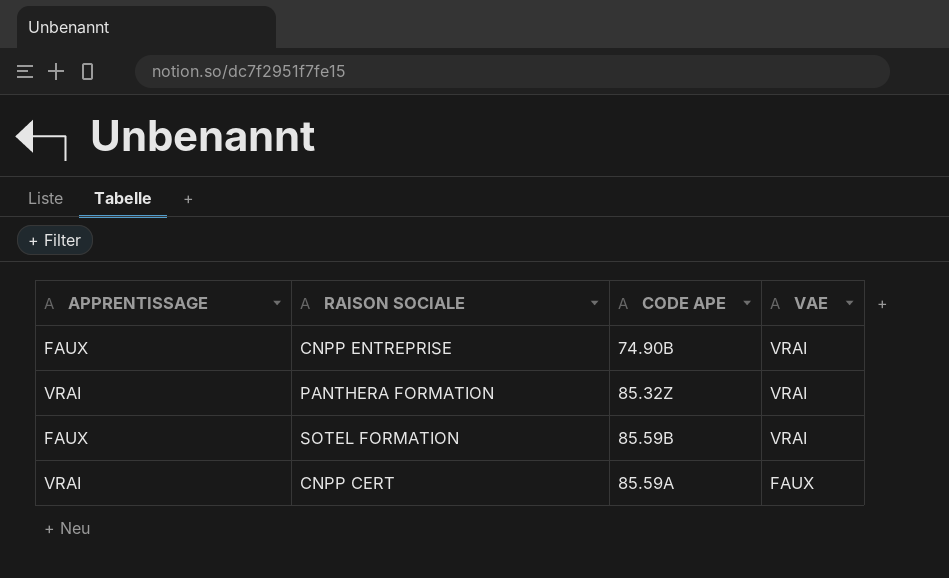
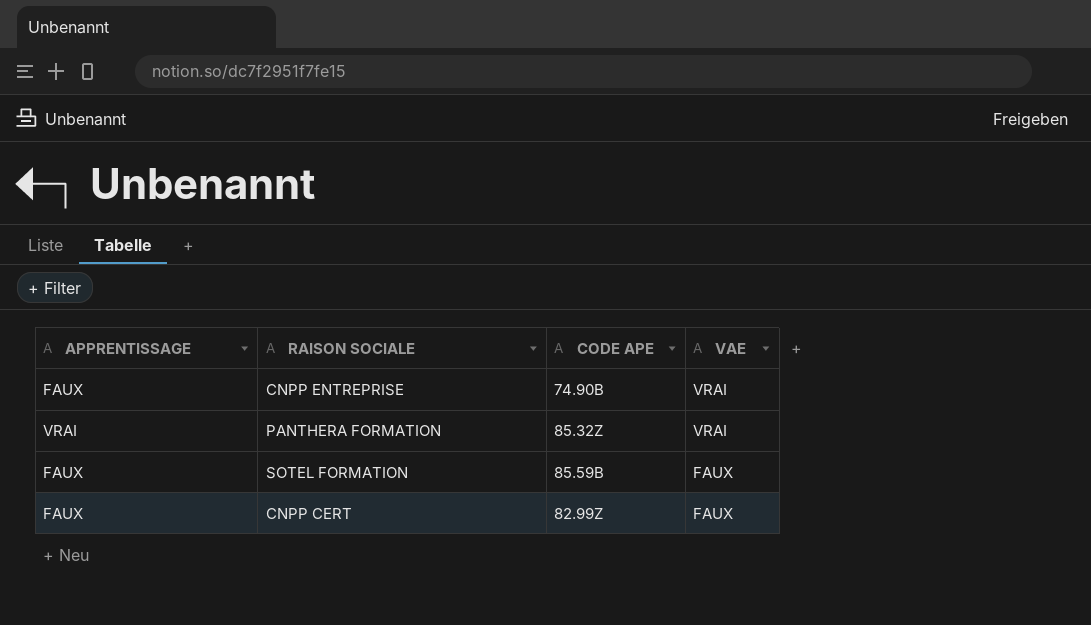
SOTEL FORMATION | VAE: VRAI -> FAUX
CNPP CERT | APPRENTISSAGE: VRAI -> FAUX
CNPP CERT | CODE APE: 85.59A -> 82.99Z

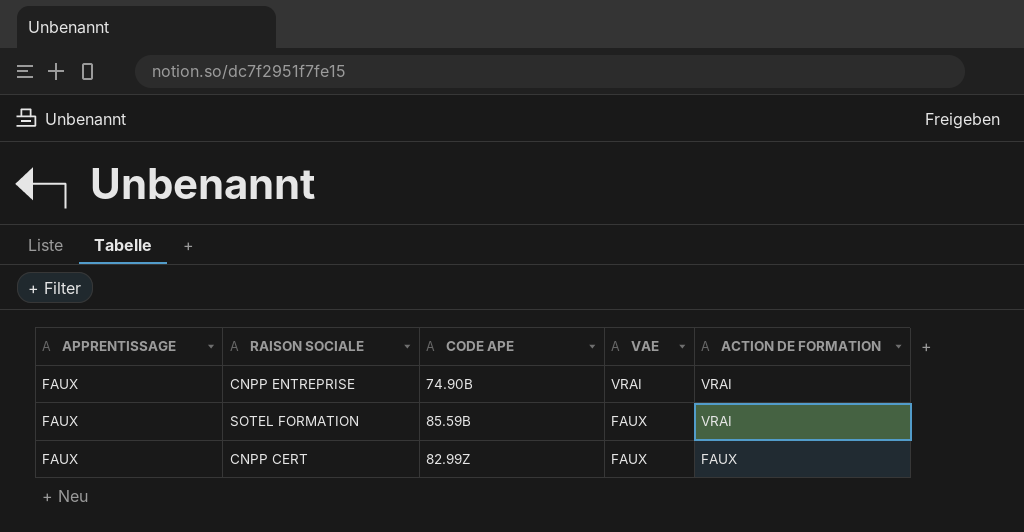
column ACTION DE FORMATION | position: none -> 5
row PANTHERA FORMATION: VRAI | 85.32Z | VRAI -> none

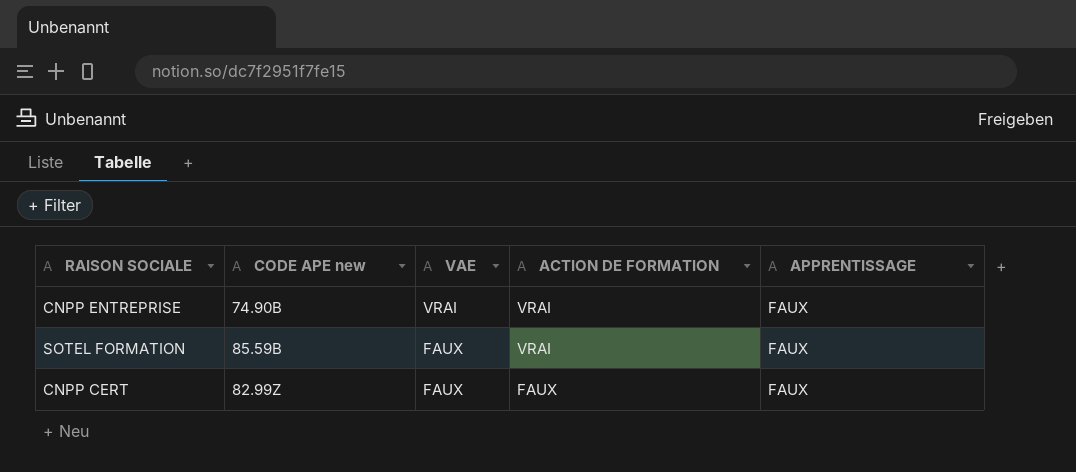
column name: CODE APE -> CODE APE new
column APPRENTISSAGE | position: 1 -> 5

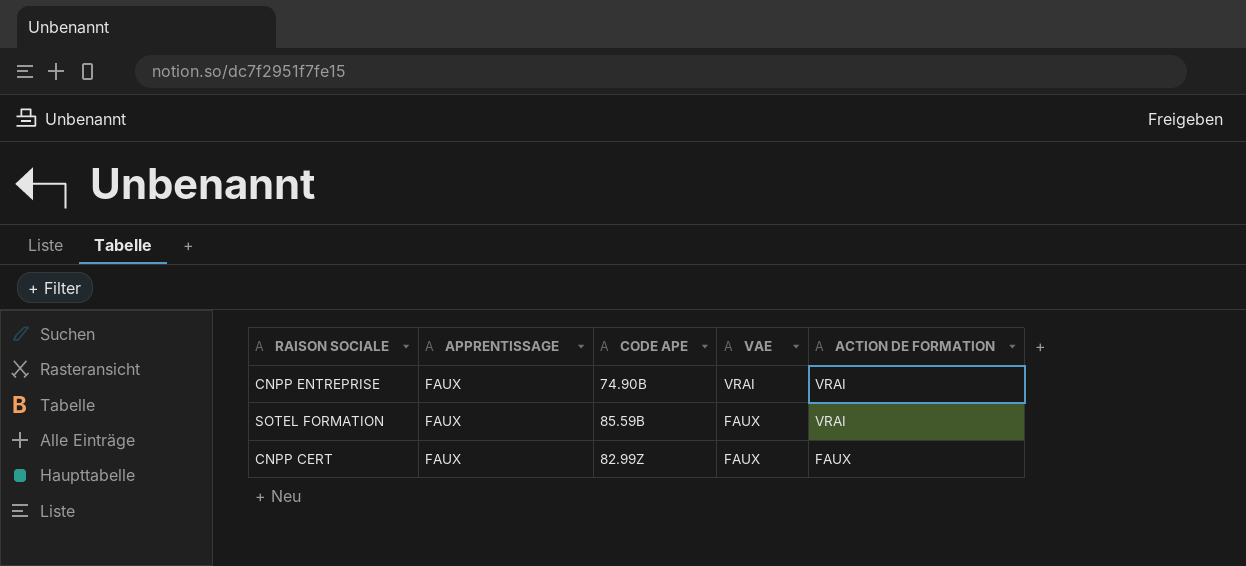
column APPRENTISSAGE | position: 5 -> 2
column name: CODE APE new -> CODE APE

